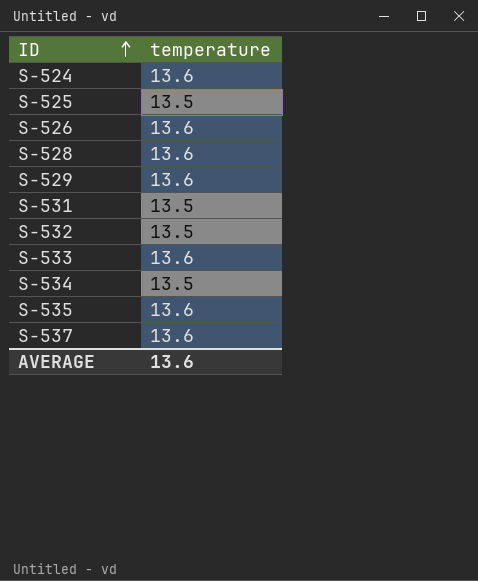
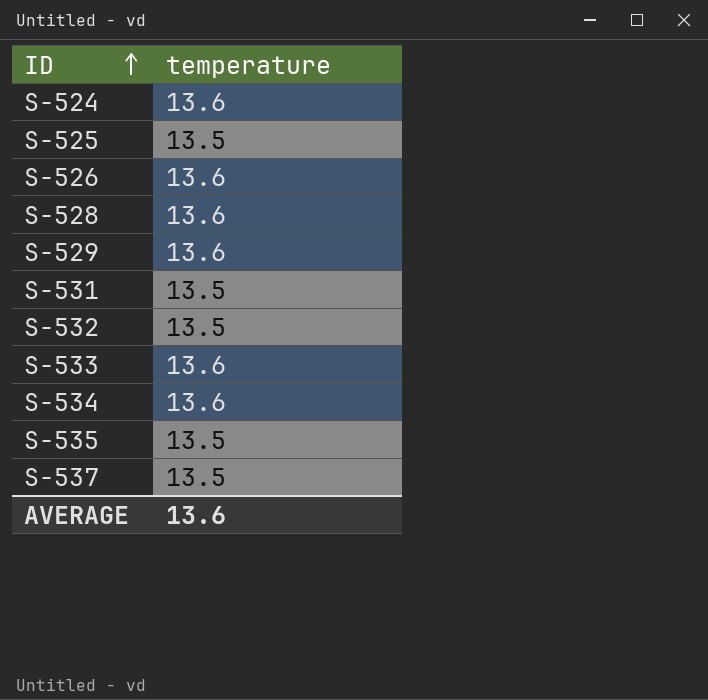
S-534 | temperature: 13.5 -> 13.6
S-535 | temperature: 13.6 -> 13.5
S-537 | temperature: 13.6 -> 13.5

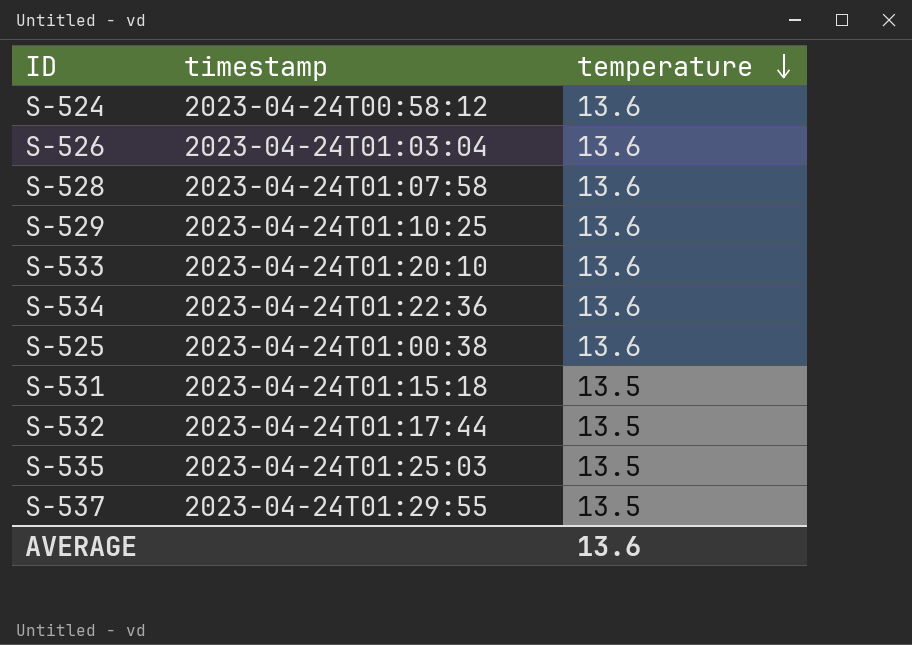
row order: ID ascending -> temperature descending
column timestamp | position: none -> 2
S-525 | temperature: 13.5 -> 13.6

